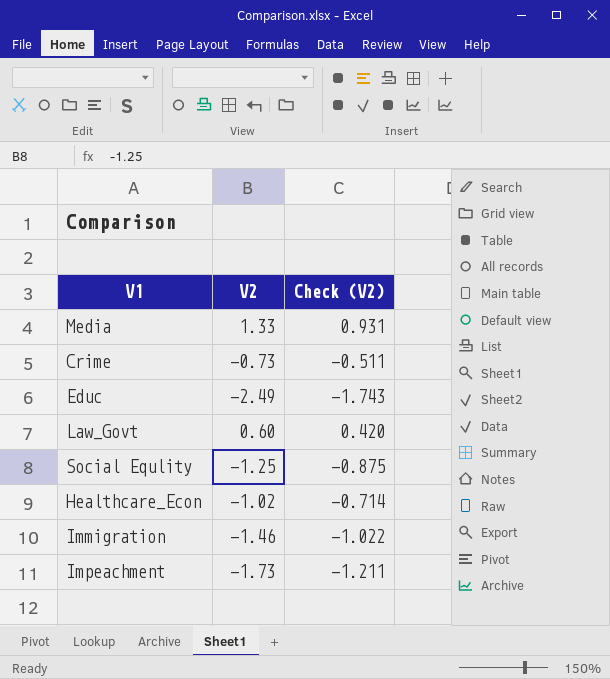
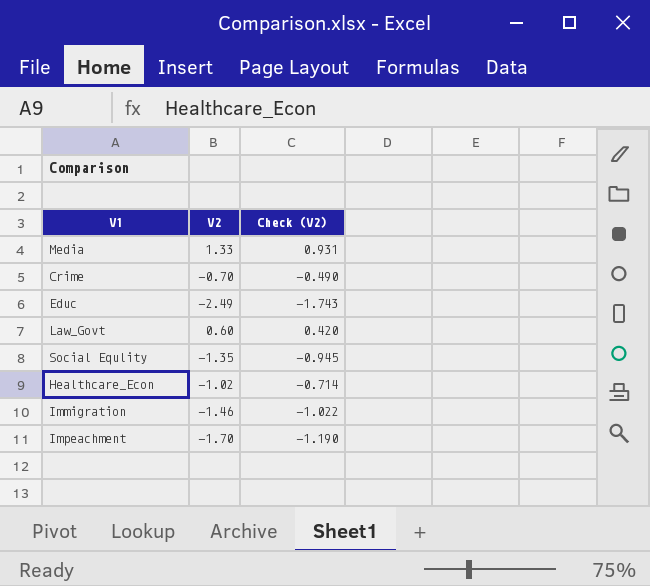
Crime | V2: -0.73 -> -0.70
Crime | Check (V2): -0.511 -> -0.490
Social Equlity | V2: -1.25 -> -1.35
Social Equlity | Check (V2): -0.875 -> -0.945
Impeachment | V2: -1.73 -> -1.70
Impeachment | Check (V2): -1.211 -> -1.190

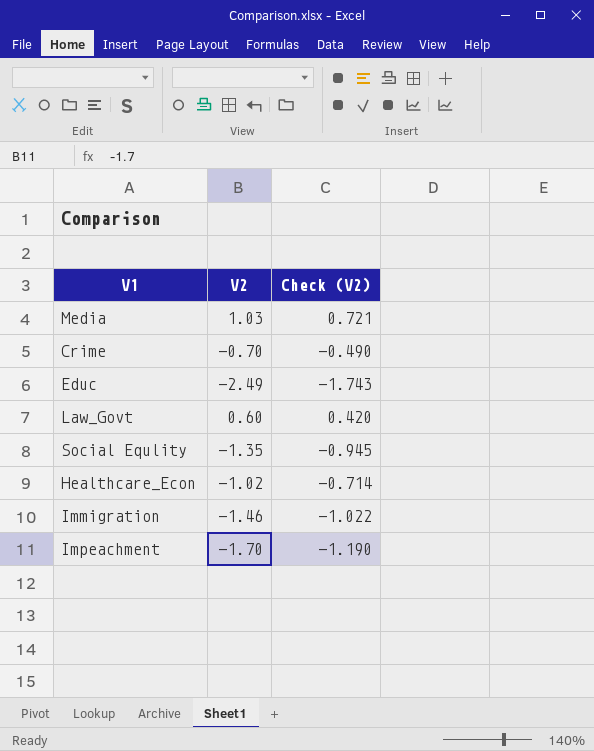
Media | V2: 1.33 -> 1.03
Media | Check (V2): 0.931 -> 0.721

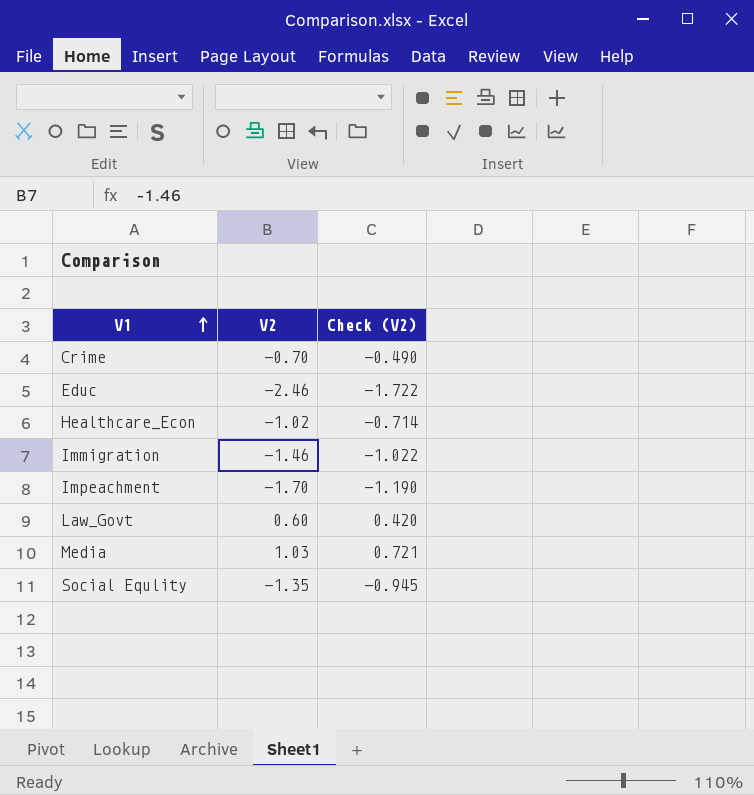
row order: none -> V1 ascending
Educ | V2: -2.49 -> -2.46
Educ | Check (V2): -1.743 -> -1.722

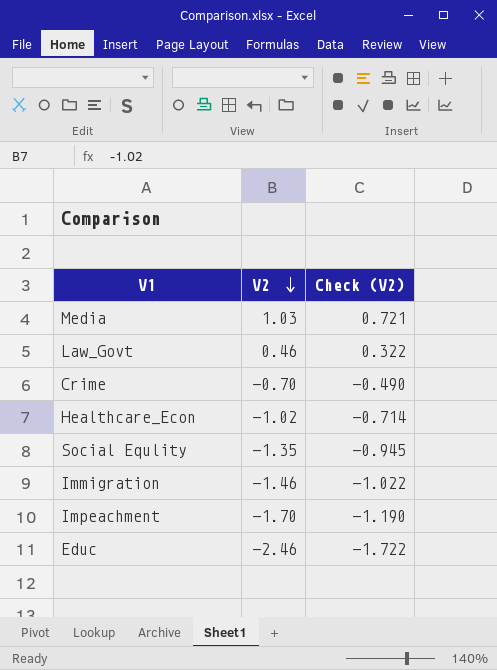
row order: V1 ascending -> V2 descending
Law_Govt | V2: 0.60 -> 0.46
Law_Govt | Check (V2): 0.420 -> 0.322

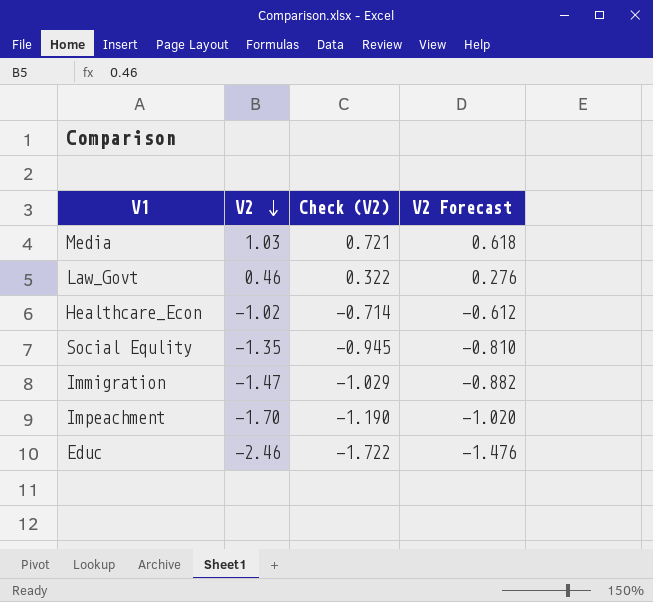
column V2 Forecast | formula: none -> [V2] * 0.6
row Crime: -0.70 | -0.490 -> none
Immigration | V2: -1.46 -> -1.47
Immigration | Check (V2): -1.022 -> -1.029

